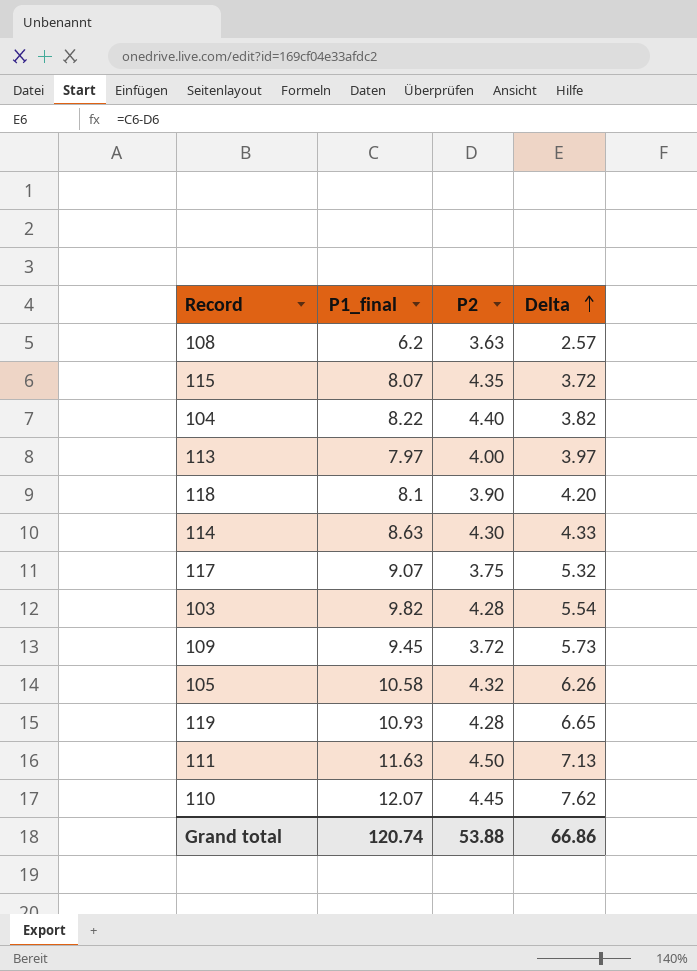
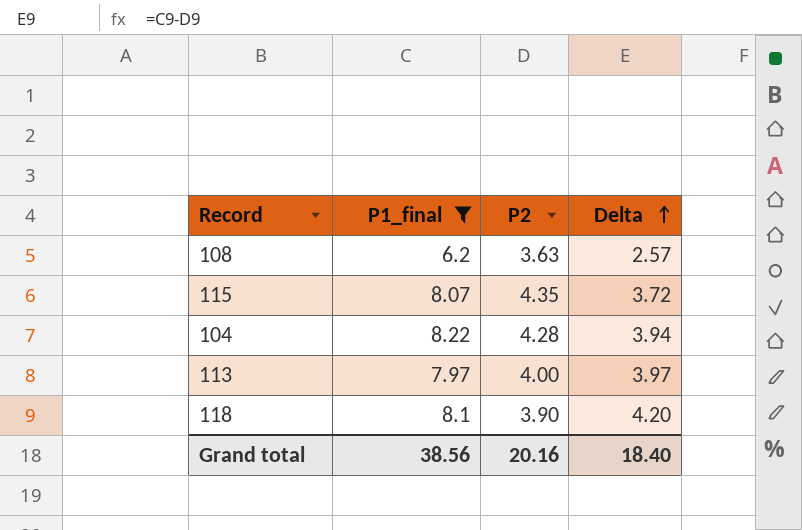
filter: none -> P1_final <= 8.22
104 | P2: 4.40 -> 4.28
104 | Delta: 3.82 -> 3.94
Grand total | P1_final: 120.74 -> 38.56
Grand total | P2: 53.88 -> 20.16
Grand total | Delta: 66.86 -> 18.40

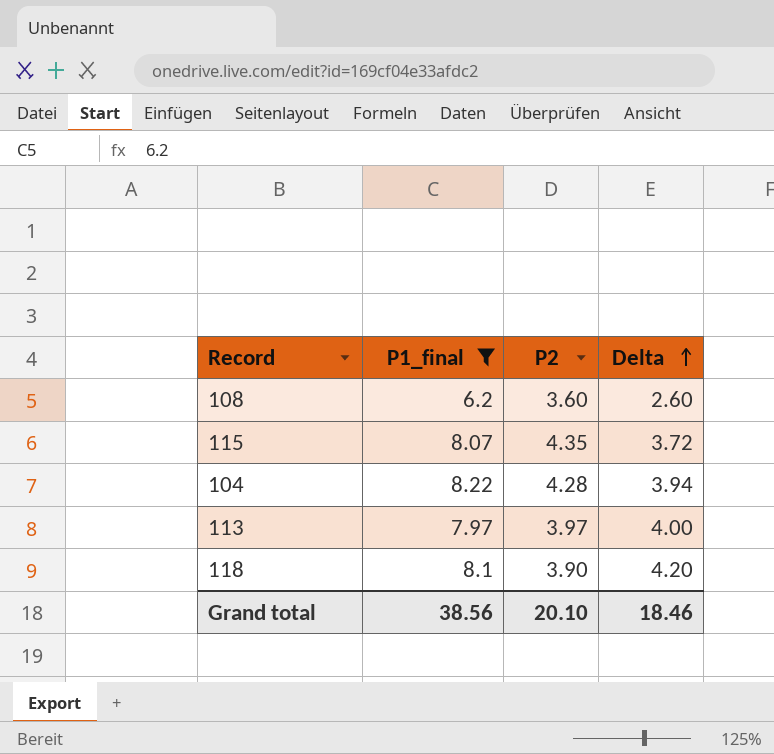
108 | P2: 3.63 -> 3.60
108 | Delta: 2.57 -> 2.60
113 | P2: 4.00 -> 3.97
113 | Delta: 3.97 -> 4.00
Grand total | P2: 20.16 -> 20.10
Grand total | Delta: 18.40 -> 18.46

